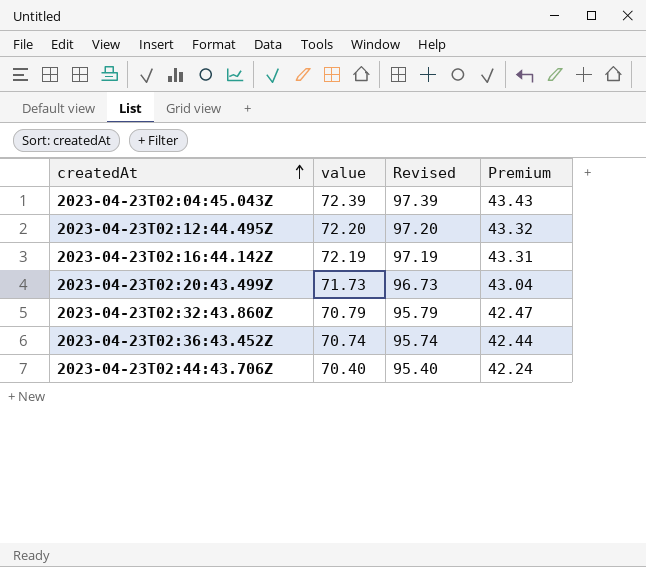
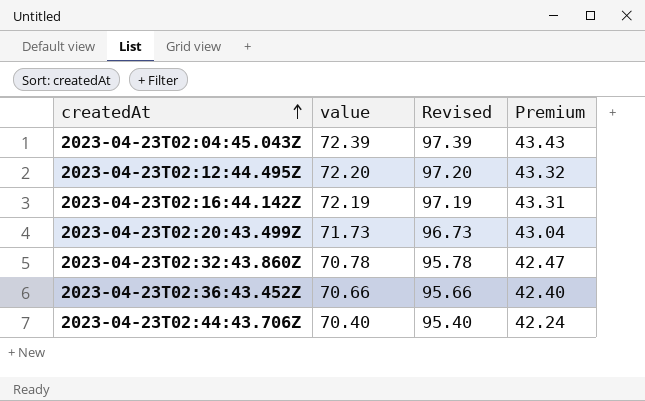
2023-04-23T02:32:43.860Z | value: 70.79 -> 70.78
2023-04-23T02:32:43.860Z | Revised: 95.79 -> 95.78
2023-04-23T02:36:43.452Z | value: 70.74 -> 70.66
2023-04-23T02:36:43.452Z | Revised: 95.74 -> 95.66
2023-04-23T02:36:43.452Z | Premium: 42.44 -> 42.40

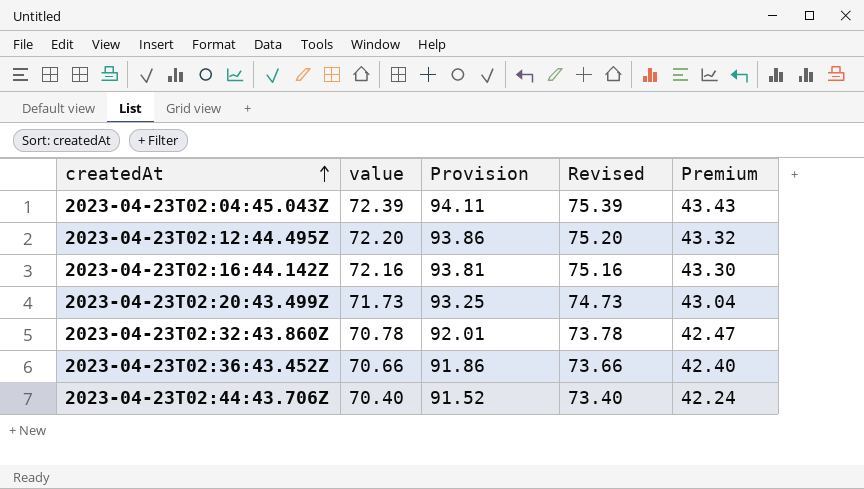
column Provision | formula: none -> [value] * 1.3
column Revised | formula: [value] + 25 -> [value] + 3
2023-04-23T02:16:44.142Z | value: 72.19 -> 72.16
2023-04-23T02:16:44.142Z | Premium: 43.31 -> 43.30

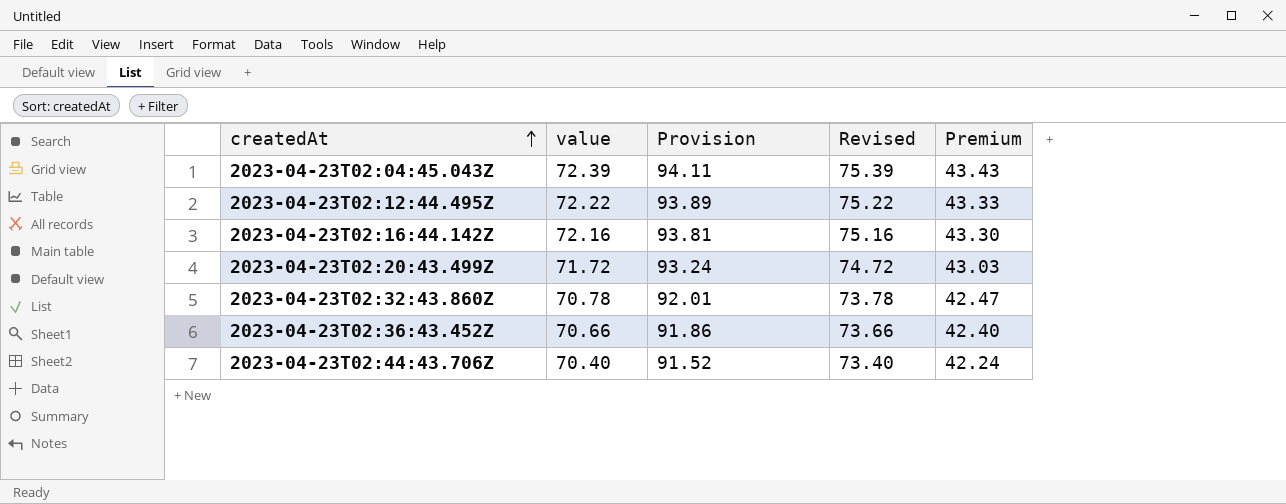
2023-04-23T02:12:44.495Z | value: 72.20 -> 72.22
2023-04-23T02:12:44.495Z | Provision: 93.86 -> 93.89
2023-04-23T02:12:44.495Z | Revised: 75.20 -> 75.22
2023-04-23T02:12:44.495Z | Premium: 43.32 -> 43.33
2023-04-23T02:20:43.499Z | value: 71.73 -> 71.72
2023-04-23T02:20:43.499Z | Provision: 93.25 -> 93.24
2023-04-23T02:20:43.499Z | Revised: 74.73 -> 74.72
2023-04-23T02:20:43.499Z | Premium: 43.04 -> 43.03

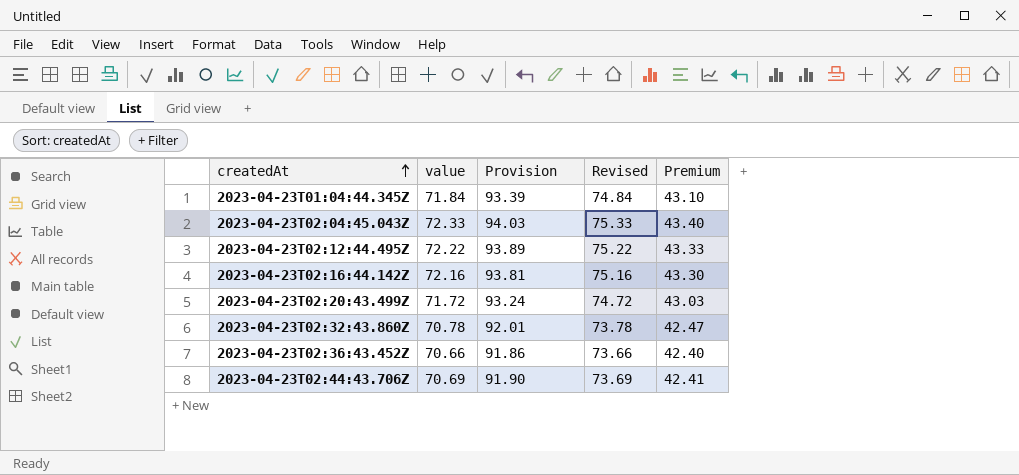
row 2023-04-23T01:04:44.345Z: none -> 71.84 | 93.39 | 74.84 | 43.10
2023-04-23T02:04:45.043Z | value: 72.39 -> 72.33
2023-04-23T02:04:45.043Z | Provision: 94.11 -> 94.03
2023-04-23T02:04:45.043Z | Revised: 75.39 -> 75.33
2023-04-23T02:04:45.043Z | Premium: 43.43 -> 43.40
2023-04-23T02:44:43.706Z | value: 70.40 -> 70.69
2023-04-23T02:44:43.706Z | Provision: 91.52 -> 91.90
2023-04-23T02:44:43.706Z | Revised: 73.40 -> 73.69
2023-04-23T02:44:43.706Z | Premium: 42.24 -> 42.41

